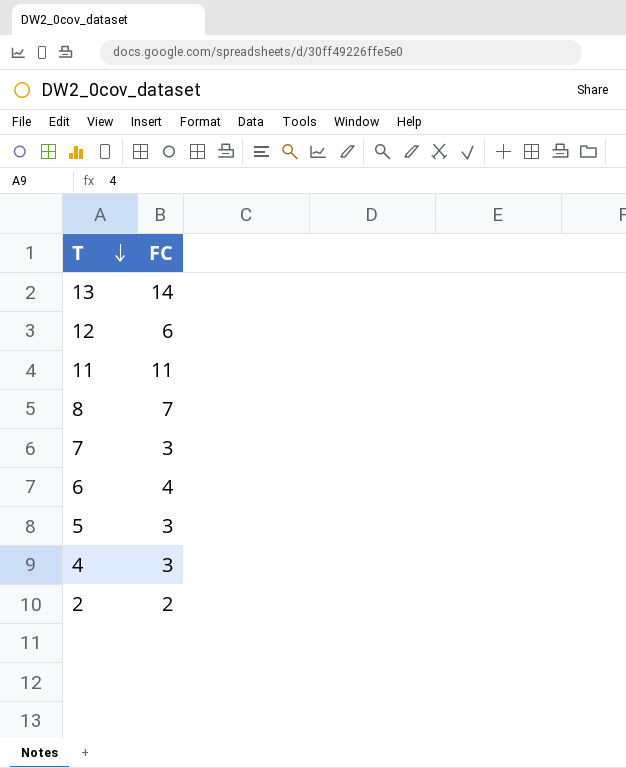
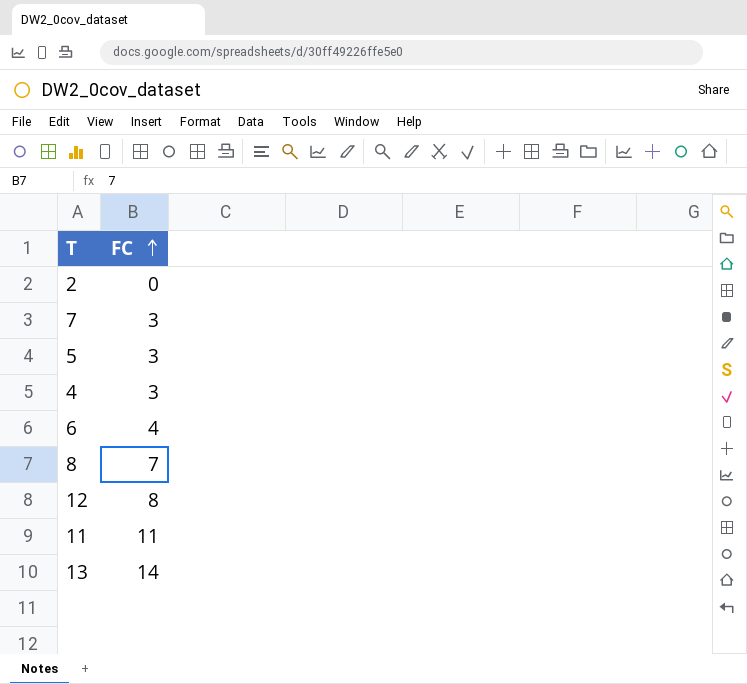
row order: T descending -> FC ascending
2 | FC: 2 -> 0
12 | FC: 6 -> 8

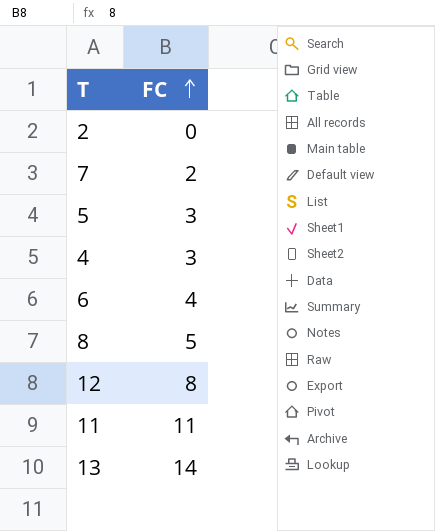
7 | FC: 3 -> 2
8 | FC: 7 -> 5

